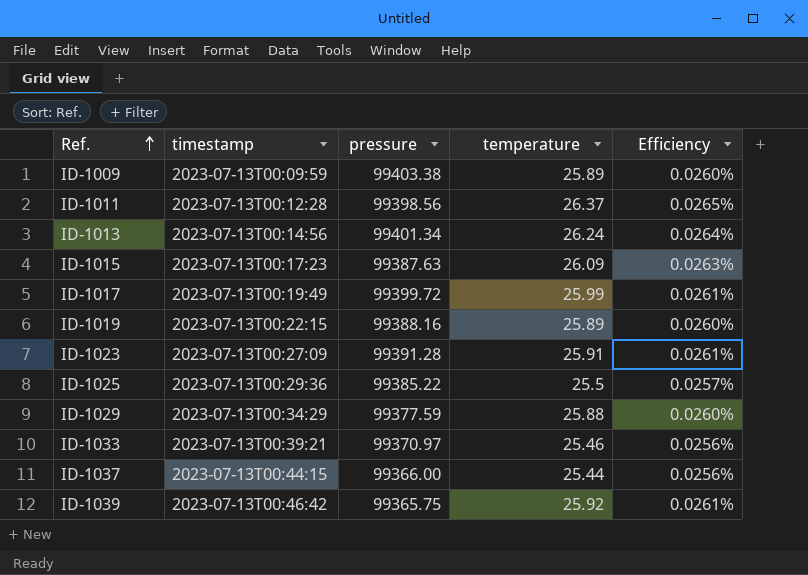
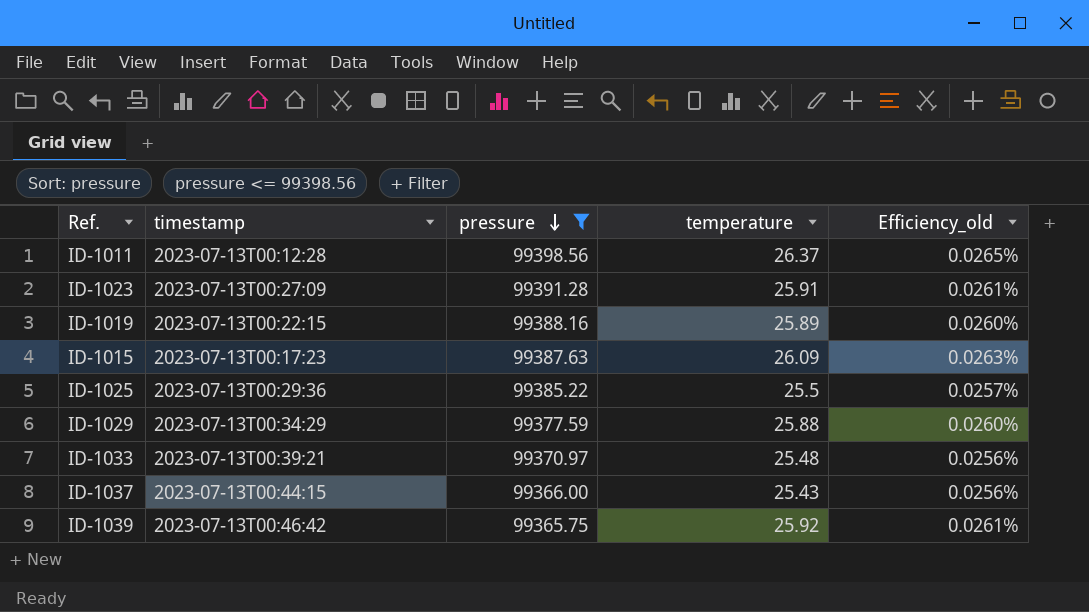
filter: none -> pressure <= 99398.56
row order: Ref. ascending -> pressure descending
column name: Efficiency -> Efficiency_old
ID-1033 | temperature: 25.46 -> 25.48
ID-1037 | temperature: 25.44 -> 25.43

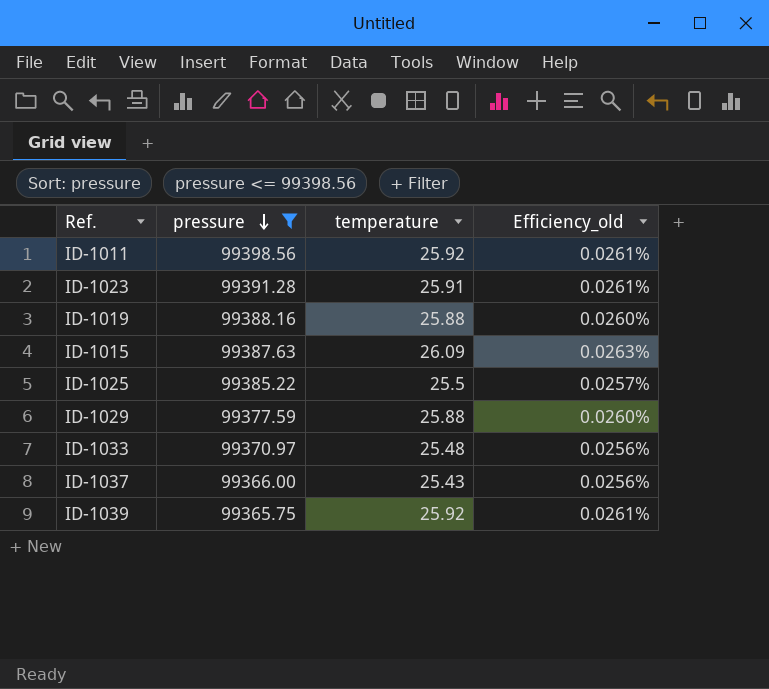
column timestamp | position: 2 -> none
ID-1011 | temperature: 26.37 -> 25.92
ID-1011 | Efficiency_old: 0.0265% -> 0.0261%
ID-1019 | temperature: 25.89 -> 25.88

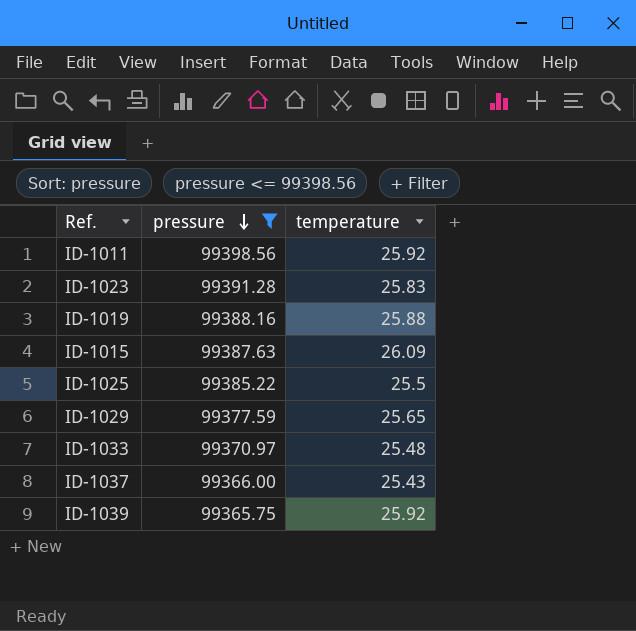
column Efficiency_old | formula: [temperature] / [pressure] -> none
ID-1023 | temperature: 25.91 -> 25.83
ID-1029 | temperature: 25.88 -> 25.65

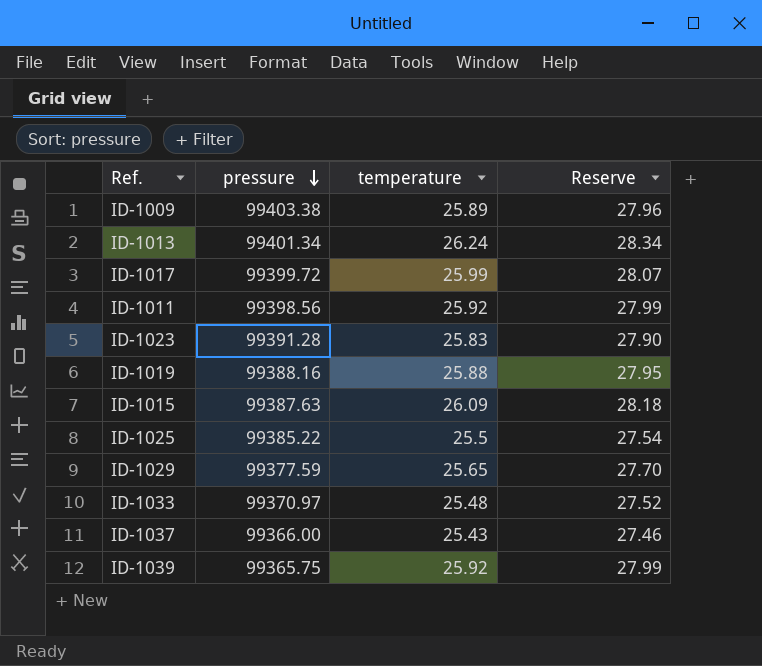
filter: pressure <= 99398.56 -> none
column Reserve | formula: none -> [temperature] * 1.08

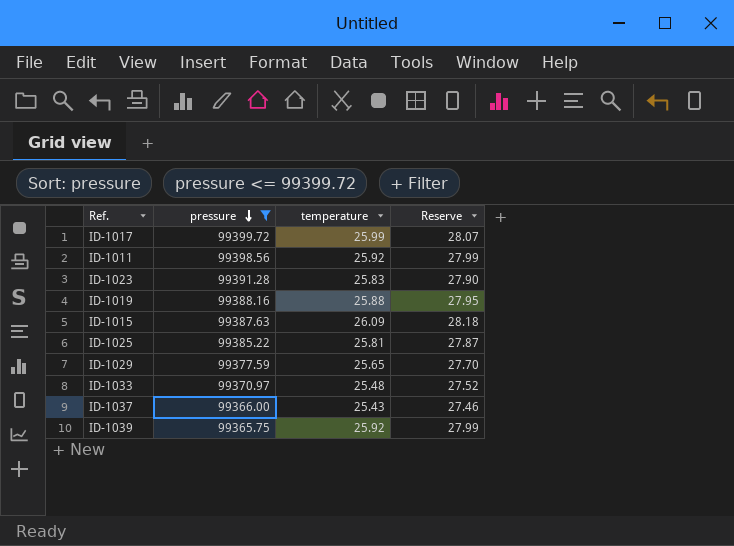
filter: none -> pressure <= 99399.72
ID-1025 | temperature: 25.5 -> 25.81
ID-1025 | Reserve: 27.54 -> 27.87

